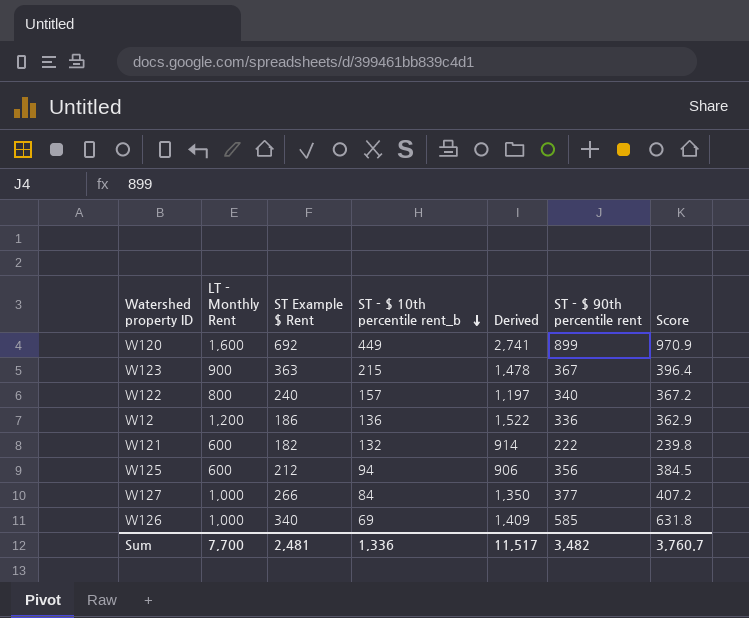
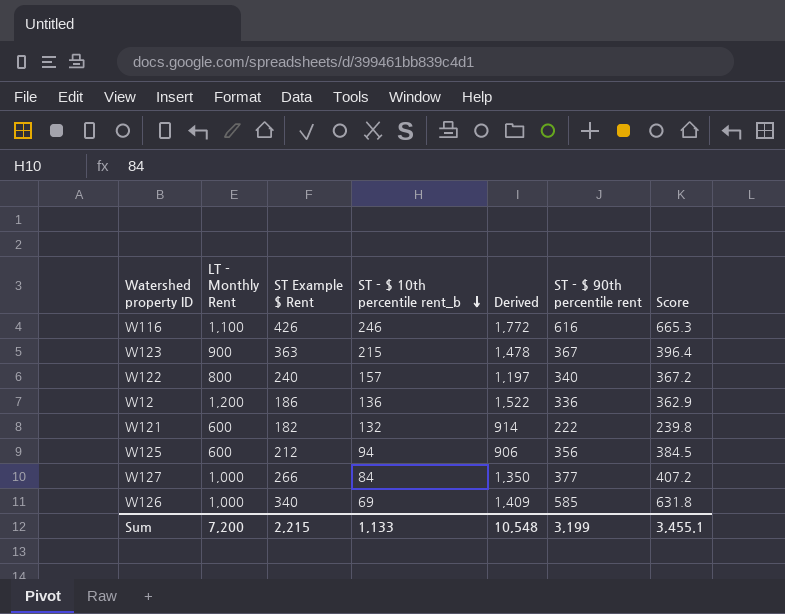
row W120: 1,600 | 692 | 449 | 2,741 | 899 | 970.9 -> none
row W116: none -> 1,100 | 426 | 246 | 1,772 | 616 | 665.3
Sum | LT - Monthly Rent: 7,700 -> 7,200
Sum | ST Example $ Rent: 2,481 -> 2,215
Sum | ST - $ 10th percentile rent_b: 1,336 -> 1,133
Sum | Derived: 11,517 -> 10,548
Sum | ST - $ 90th percentile rent: 3,482 -> 3,199
Sum | Score: 3,760.7 -> 3,455.1

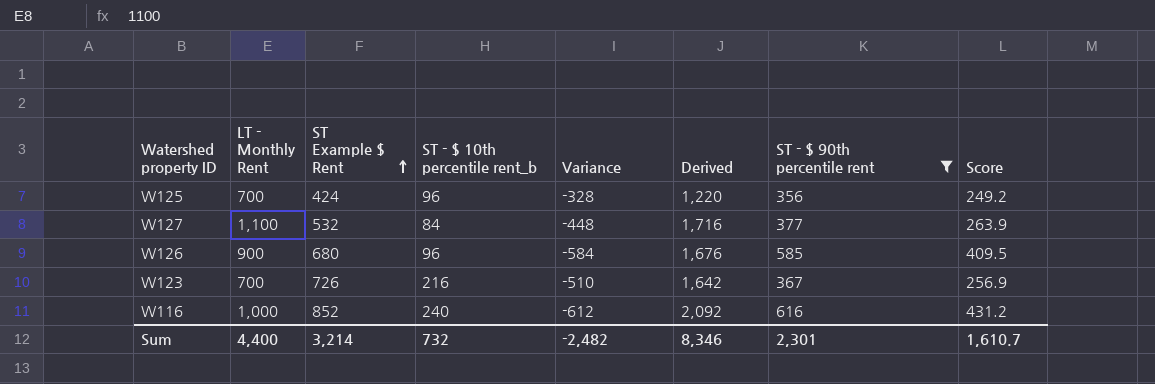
filter: none -> ST - $ 90th percentile rent >= 356
row order: ST - $ 10th percentile rent_b descending -> ST Example $ Rent ascending
column Variance | formula: none -> [ST - $ 10th percentile rent_b] - [ST Example $ Rent]
column Score | formula: [ST - $ 90th percentile rent] * 1.08 -> [ST - $ 90th percentile rent] * 0.7
W125 | LT - Monthly Rent: 600 -> 700
W125 | ST Example $ Rent: 212 -> 424
W125 | ST - $ 10th percentile rent_b: 94 -> 96
W125 | Derived: 906 -> 1,220
W127 | LT - Monthly Rent: 1,000 -> 1,100
W127 | ST Example $ Rent: 266 -> 532
W127 | Derived: 1,350 -> 1,716
W126 | LT - Monthly Rent: 1,000 -> 900
W126 | ST Example $ Rent: 340 -> 680
W126 | ST - $ 10th percentile rent_b: 69 -> 96
W126 | Derived: 1,409 -> 1,676
W123 | LT - Monthly Rent: 900 -> 700
W123 | ST Example $ Rent: 363 -> 726
W123 | ST - $ 10th percentile rent_b: 215 -> 216
W123 | Derived: 1,478 -> 1,642
W116 | LT - Monthly Rent: 1,100 -> 1,000
W116 | ST Example $ Rent: 426 -> 852
W116 | ST - $ 10th percentile rent_b: 246 -> 240
W116 | Derived: 1,772 -> 2,092
Sum | LT - Monthly Rent: 7,200 -> 4,400
Sum | ST Example $ Rent: 2,215 -> 3,214
Sum | ST - $ 10th percentile rent_b: 1,133 -> 732
Sum | Derived: 10,548 -> 8,346
Sum | ST - $ 90th percentile rent: 3,199 -> 2,301
Sum | Score: 3,455.1 -> 1,610.7

